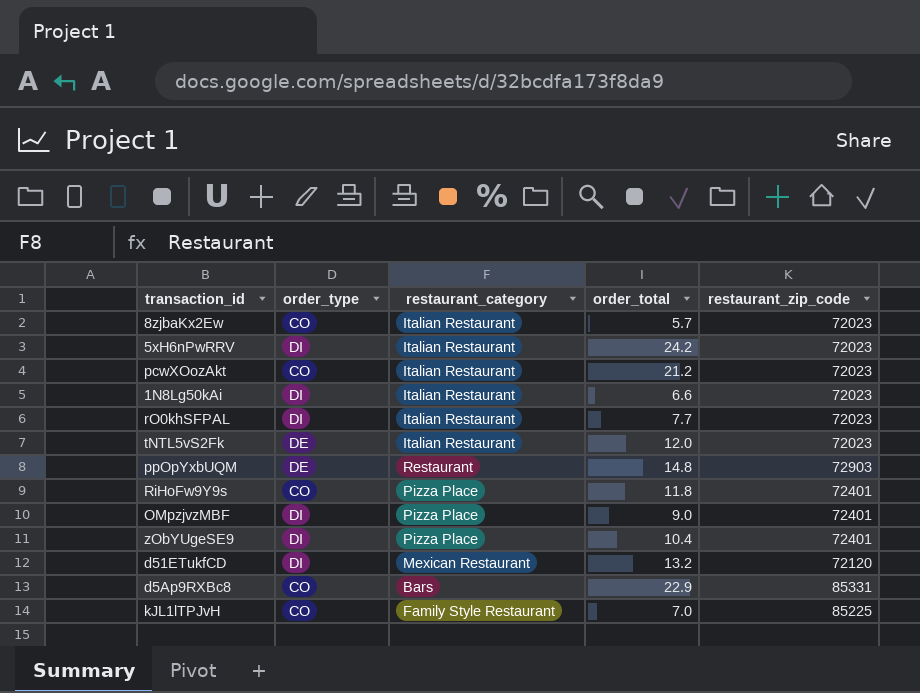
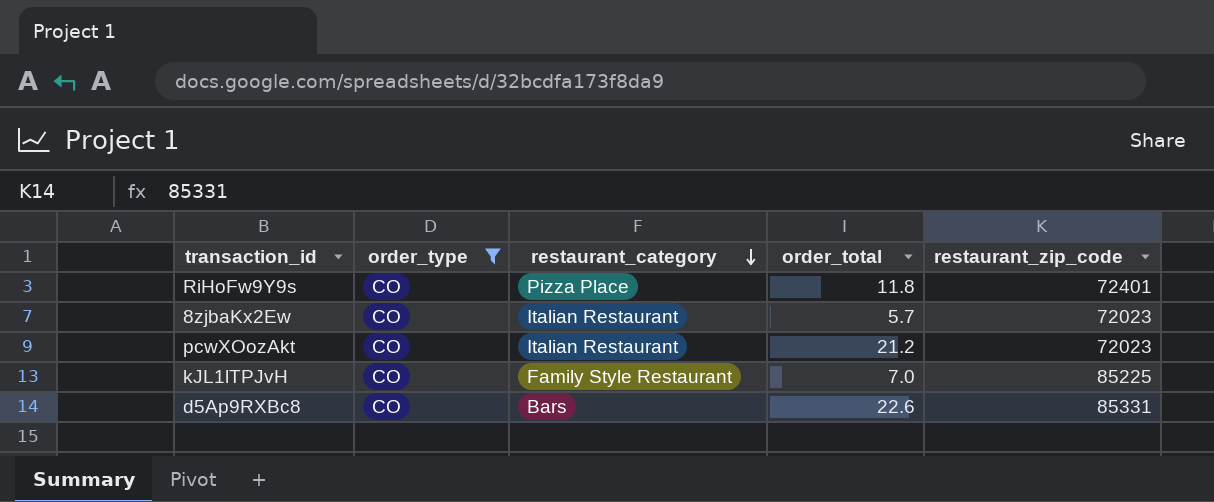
filter: none -> order_type = CO
row order: none -> restaurant_category descending
d5Ap9RXBc8 | order_total: 22.9 -> 22.6

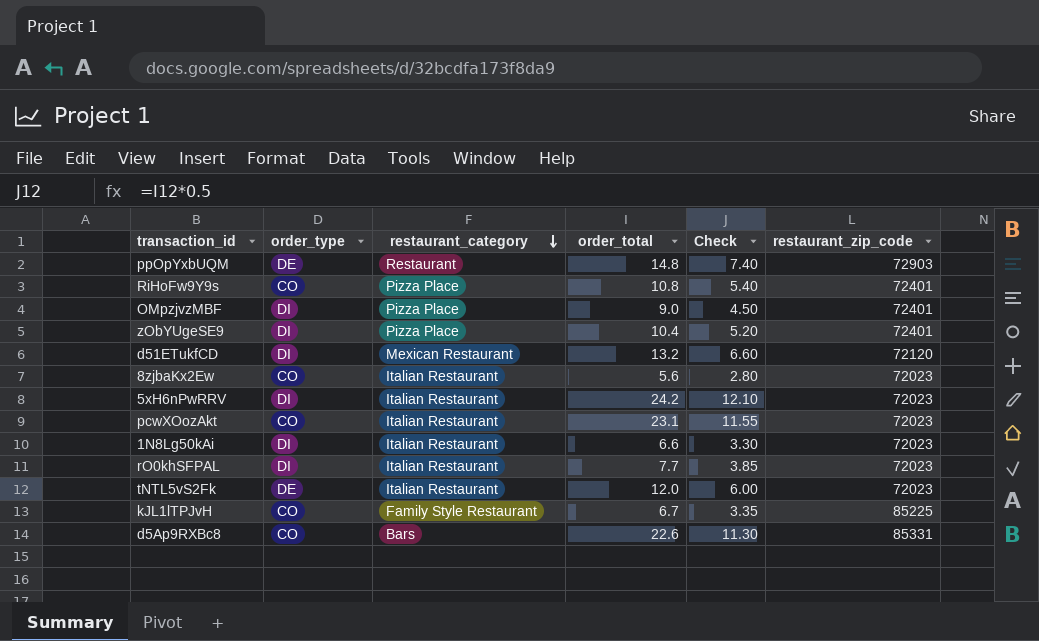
filter: order_type = CO -> none
column Check | formula: none -> [order_total] * 0.5
RiHoFw9Y9s | order_total: 11.8 -> 10.8
8zjbaKx2Ew | order_total: 5.7 -> 5.6
pcwXOozAkt | order_total: 21.2 -> 23.1
kJL1lTPJvH | order_total: 7.0 -> 6.7

